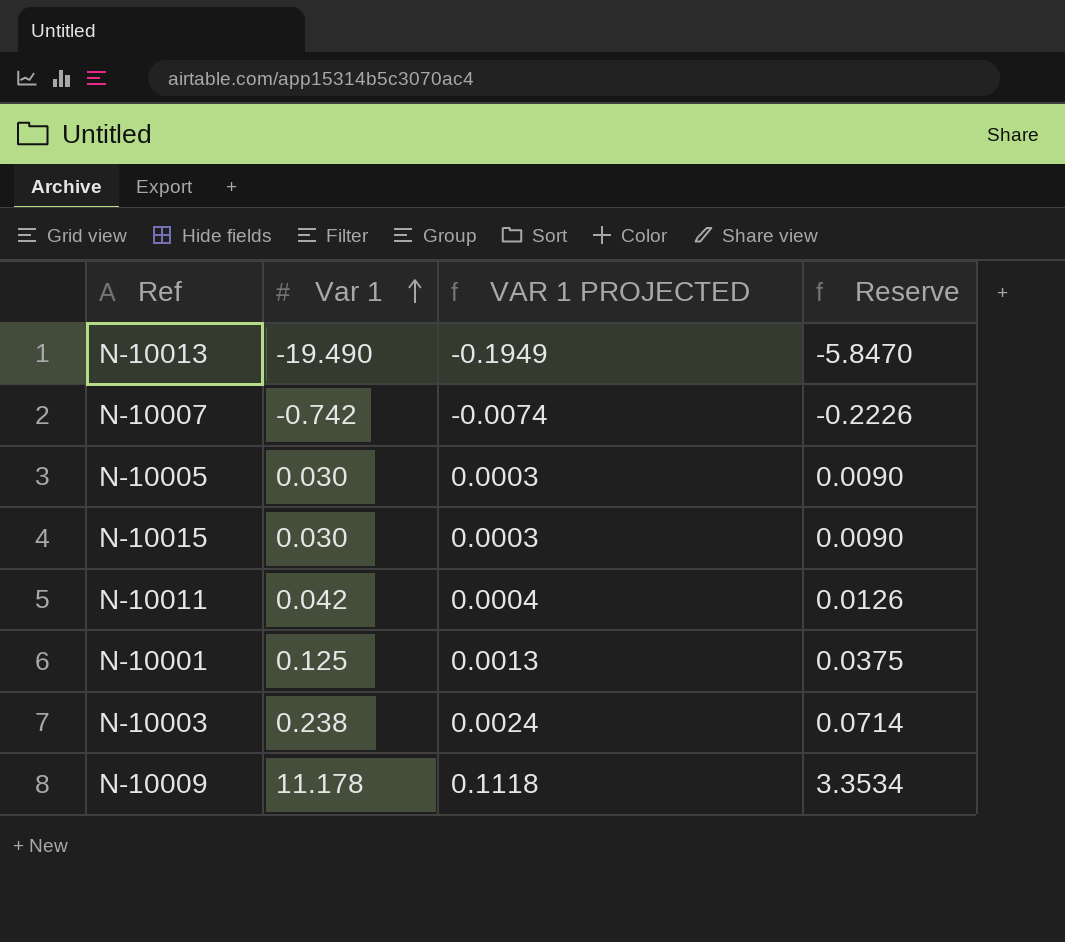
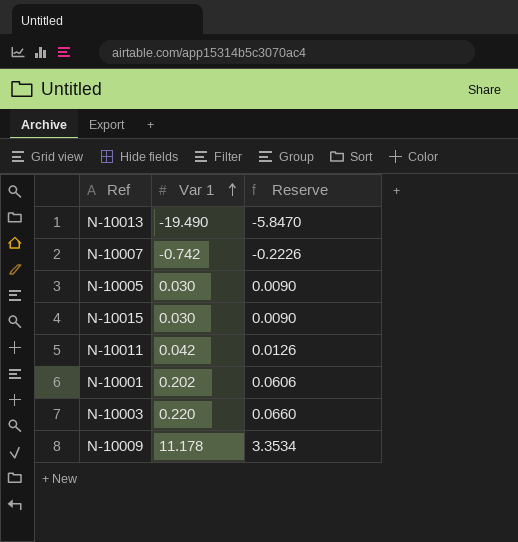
column VAR 1 PROJECTED | formula: [Var 1] * 0.01 -> none
N-10001 | Var 1: 0.125 -> 0.202
N-10001 | Reserve: 0.0375 -> 0.0606
N-10003 | Var 1: 0.238 -> 0.220
N-10003 | Reserve: 0.0714 -> 0.0660

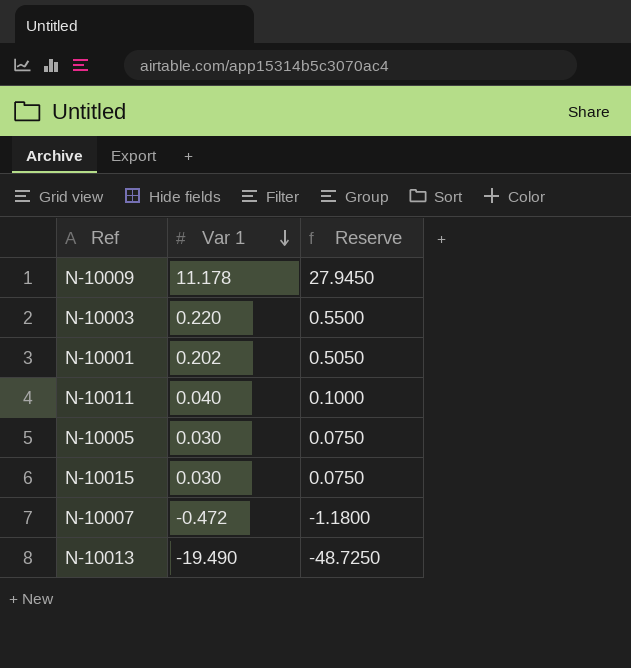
row order: Var 1 ascending -> Var 1 descending
column Reserve | formula: [Var 1] * 0.3 -> [Var 1] * 2.5
N-10011 | Var 1: 0.042 -> 0.040
N-10007 | Var 1: -0.742 -> -0.472

